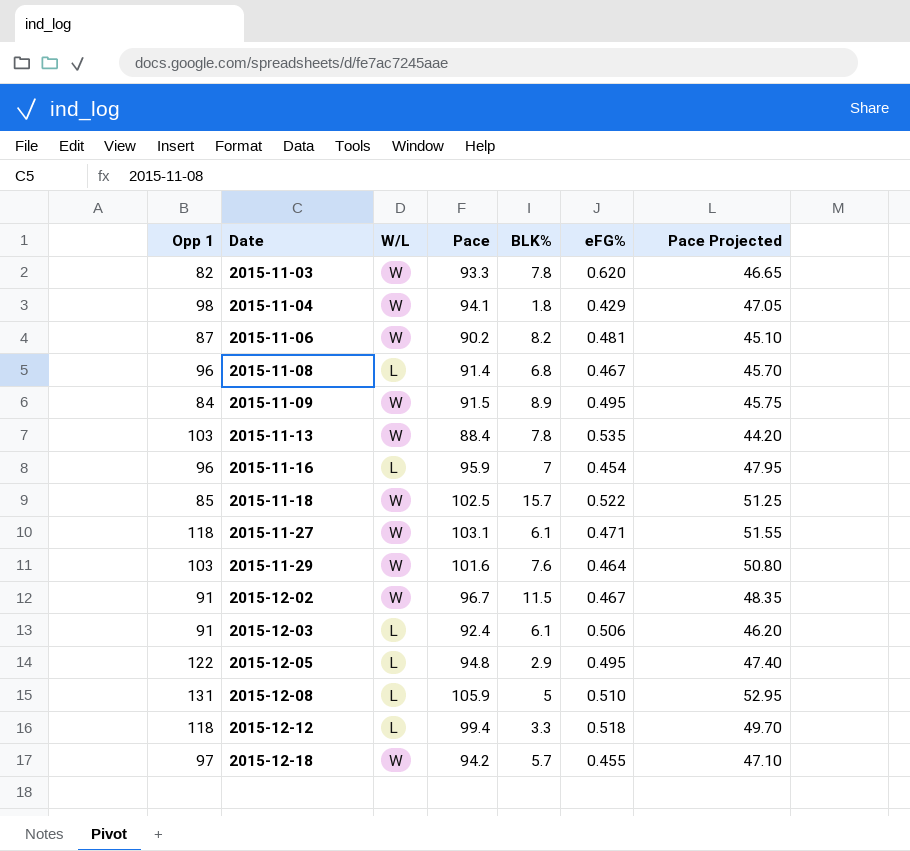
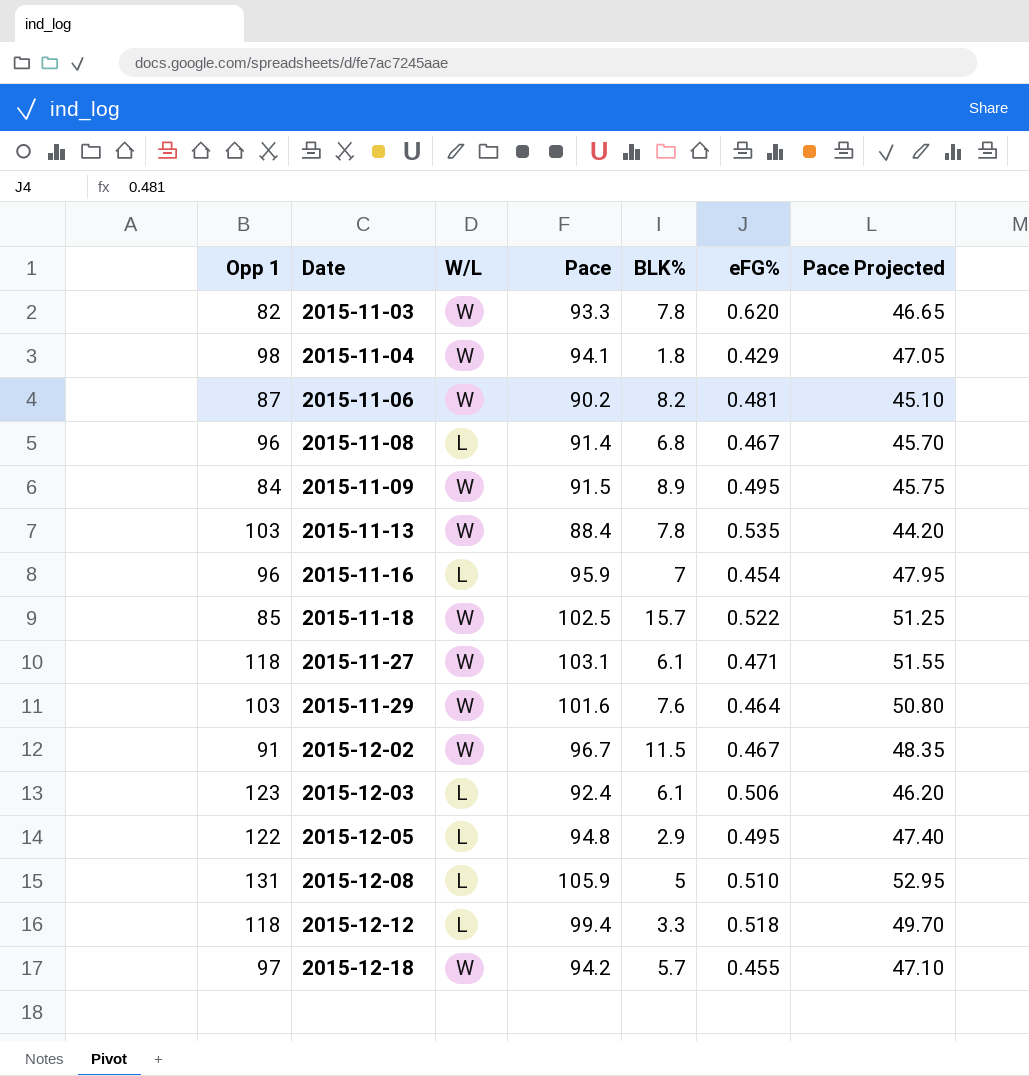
2015-12-03 | Opp 1: 91 -> 123

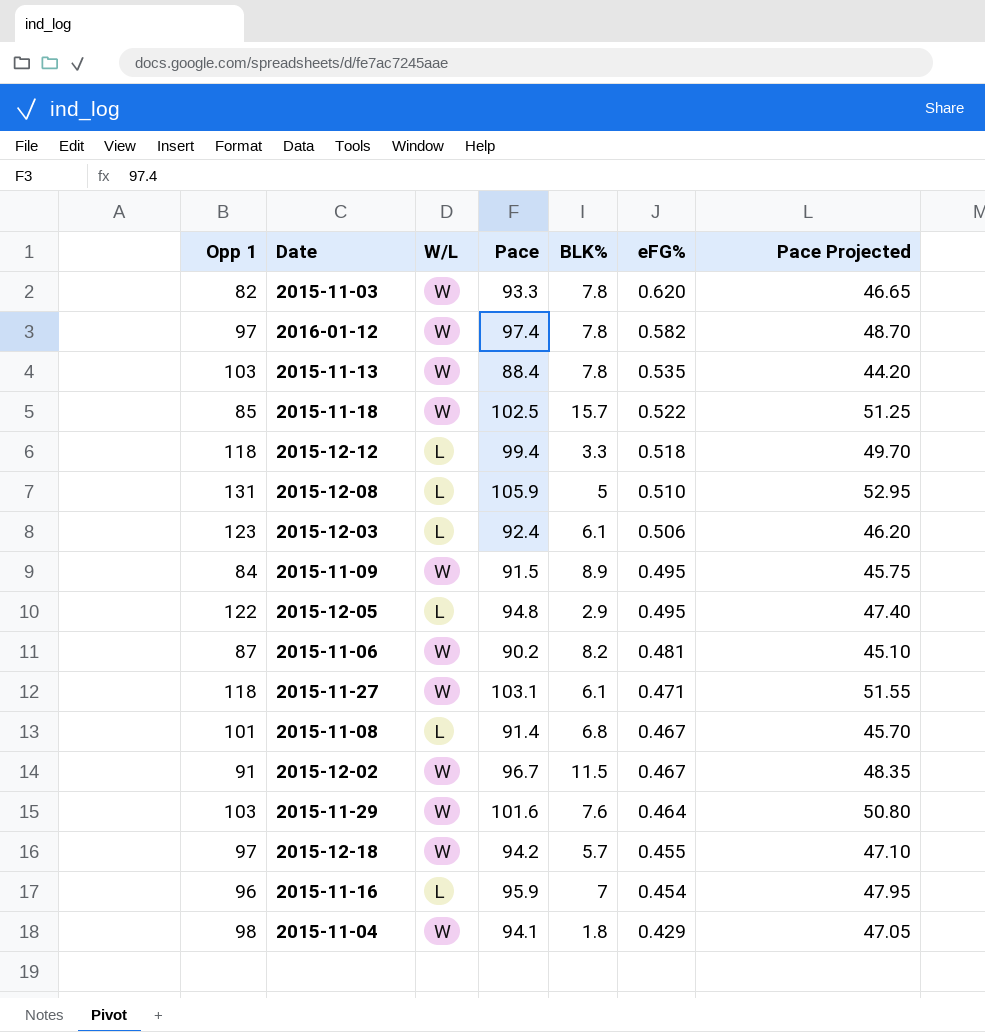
row order: Date ascending -> eFG% descending
row 2016-01-12: none -> 97 | W | 97.4 | 7.8 | 0.582 | 48.70
2015-11-08 | Opp 1: 96 -> 101

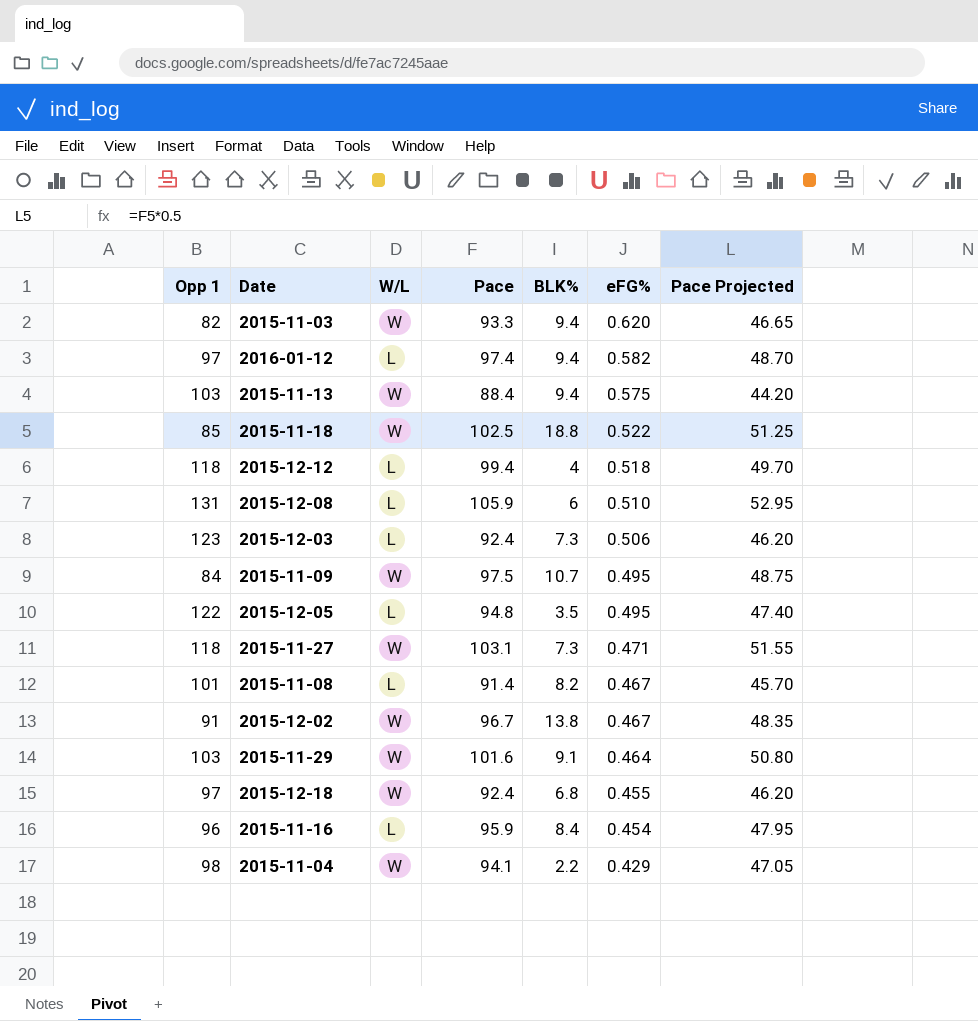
row 2015-11-06: 87 | W | 90.2 | 8.2 | 0.481 | 45.10 -> none
2015-11-03 | BLK%: 7.8 -> 9.4
2016-01-12 | W/L: W -> L
2016-01-12 | BLK%: 7.8 -> 9.4
2015-11-13 | BLK%: 7.8 -> 9.4
2015-11-13 | eFG%: 0.535 -> 0.575
2015-11-18 | BLK%: 15.7 -> 18.8
2015-12-12 | BLK%: 3.3 -> 4
2015-12-08 | BLK%: 5 -> 6
2015-12-03 | BLK%: 6.1 -> 7.3
2015-11-09 | Pace: 91.5 -> 97.5
2015-11-09 | BLK%: 8.9 -> 10.7
2015-11-09 | Pace Projected: 45.75 -> 48.75
2015-12-05 | BLK%: 2.9 -> 3.5
2015-11-27 | BLK%: 6.1 -> 7.3
2015-11-08 | BLK%: 6.8 -> 8.2
2015-12-02 | BLK%: 11.5 -> 13.8
2015-11-29 | BLK%: 7.6 -> 9.1
2015-12-18 | Pace: 94.2 -> 92.4
2015-12-18 | BLK%: 5.7 -> 6.8
2015-12-18 | Pace Projected: 47.10 -> 46.20
2015-11-16 | BLK%: 7 -> 8.4
2015-11-04 | BLK%: 1.8 -> 2.2

